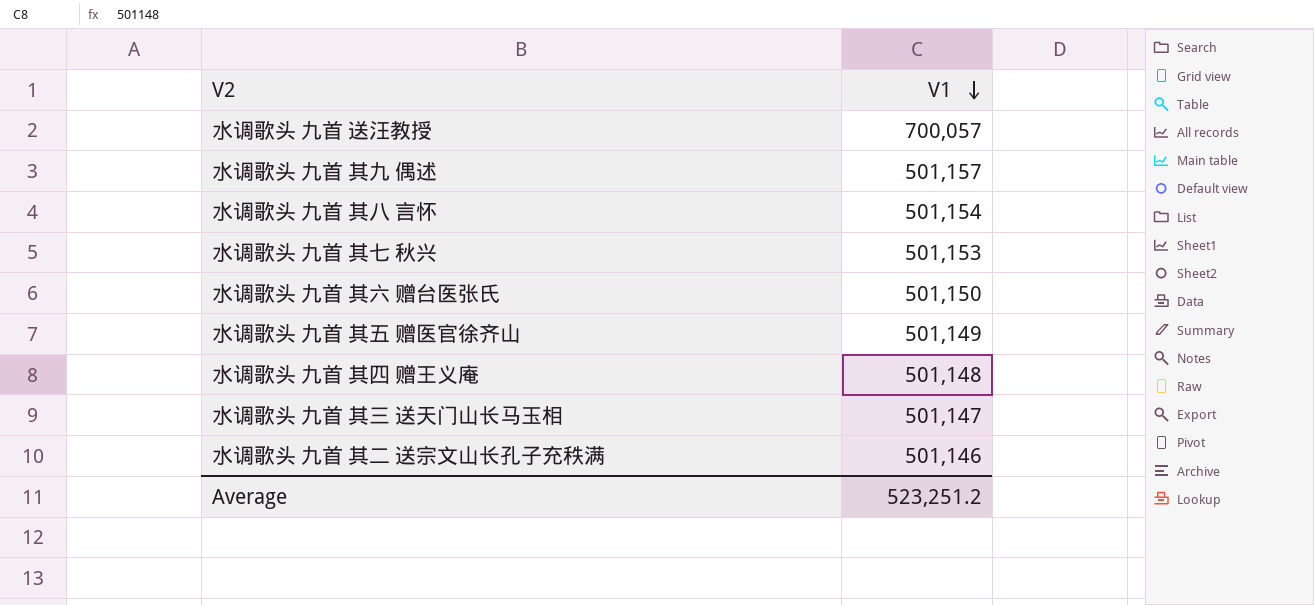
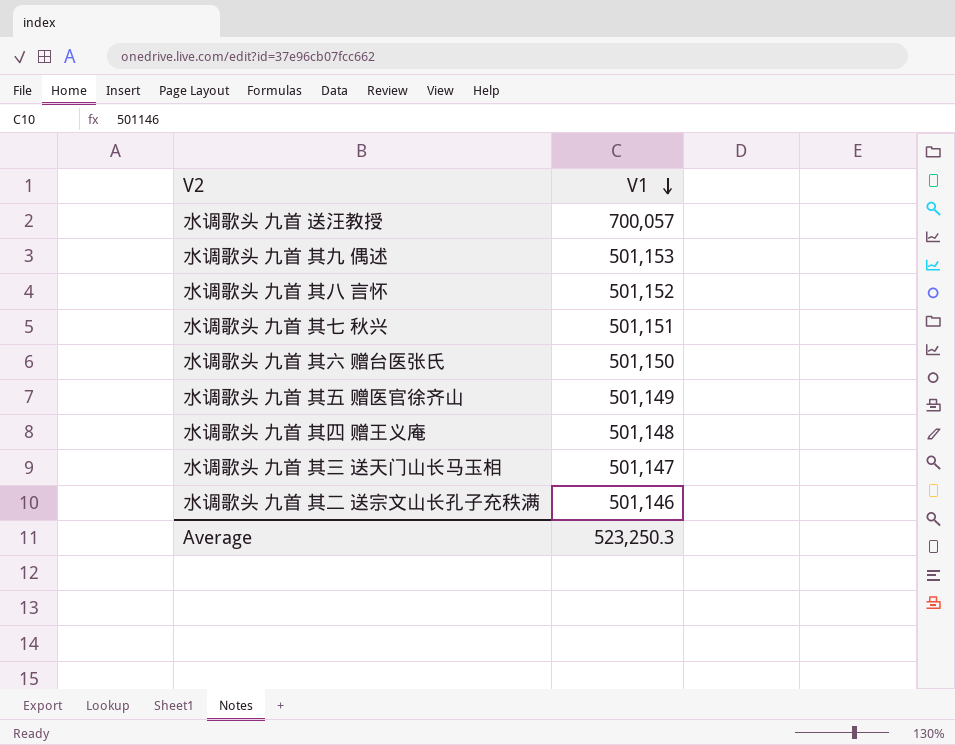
水调歌头 九首 其九 偶述 | V1: 501,157 -> 501,153
水调歌头 九首 其八 言怀 | V1: 501,154 -> 501,152
水调歌头 九首 其七 秋兴 | V1: 501,153 -> 501,151
Average | V1: 523,251.2 -> 523,250.3

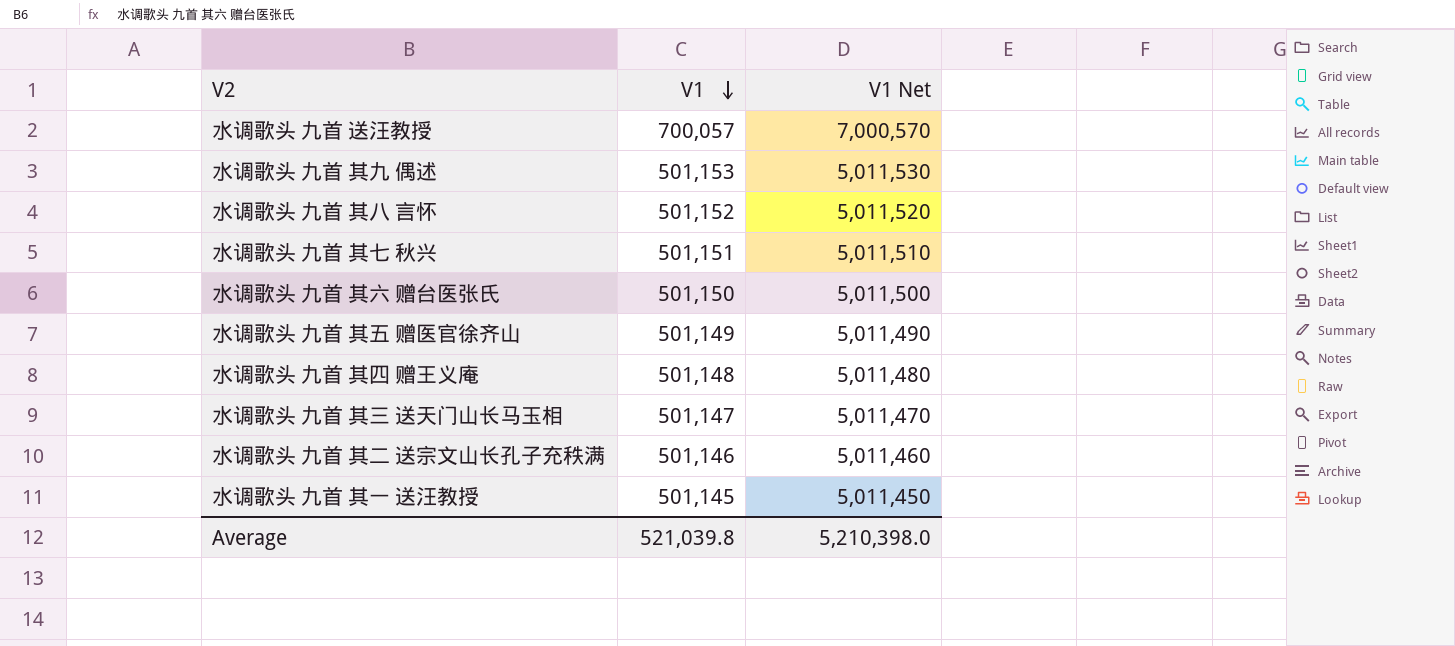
column V1 Net | formula: none -> [V1] * 10
row 水调歌头 九首 其一 送汪教授: none -> 501,145 | 5,011,450
Average | V1: 523,250.3 -> 521,039.8

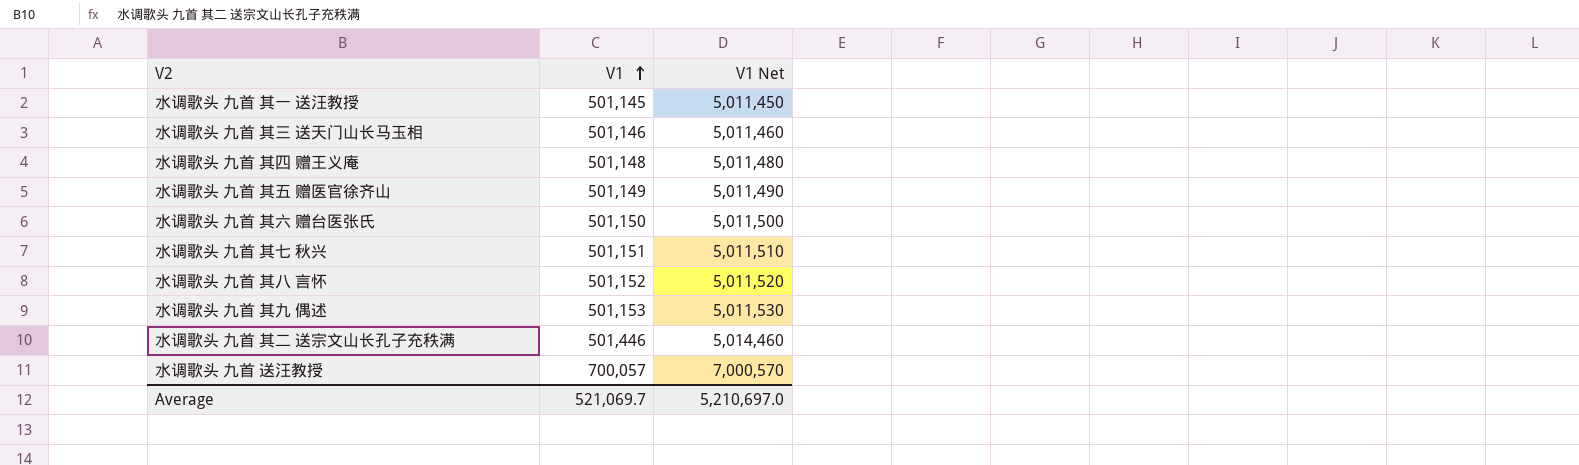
row order: V1 descending -> V1 ascending
水调歌头 九首 其三 送天门山长马玉相 | V1: 501,147 -> 501,146
水调歌头 九首 其三 送天门山长马玉相 | V1 Net: 5,011,470 -> 5,011,460
水调歌头 九首 其二 送宗文山长孔子充秩满 | V1: 501,146 -> 501,446
水调歌头 九首 其二 送宗文山长孔子充秩满 | V1 Net: 5,011,460 -> 5,014,460
Average | V1: 521,039.8 -> 521,069.7
Average | V1 Net: 5,210,398.0 -> 5,210,697.0

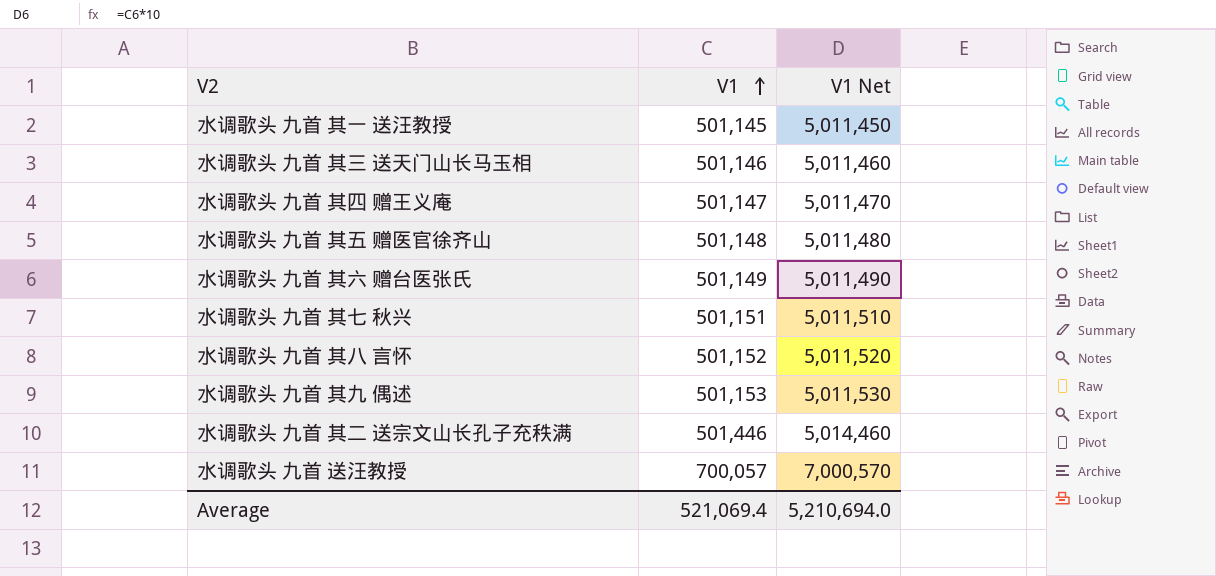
水调歌头 九首 其四 赠王义庵 | V1: 501,148 -> 501,147
水调歌头 九首 其四 赠王义庵 | V1 Net: 5,011,480 -> 5,011,470
水调歌头 九首 其五 赠医官徐齐山 | V1: 501,149 -> 501,148
水调歌头 九首 其五 赠医官徐齐山 | V1 Net: 5,011,490 -> 5,011,480
水调歌头 九首 其六 赠台医张氏 | V1: 501,150 -> 501,149
水调歌头 九首 其六 赠台医张氏 | V1 Net: 5,011,500 -> 5,011,490
Average | V1: 521,069.7 -> 521,069.4
Average | V1 Net: 5,210,697.0 -> 5,210,694.0

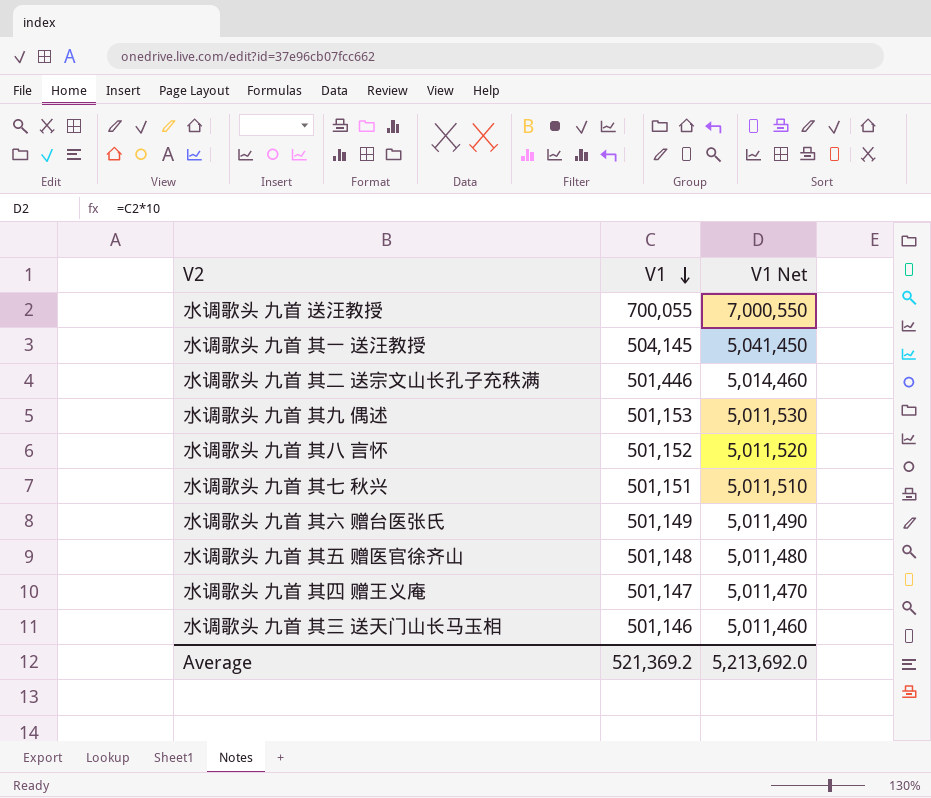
row order: V1 ascending -> V1 descending
水调歌头 九首 送汪教授 | V1: 700,057 -> 700,055
水调歌头 九首 送汪教授 | V1 Net: 7,000,570 -> 7,000,550
水调歌头 九首 其一 送汪教授 | V1: 501,145 -> 504,145
水调歌头 九首 其一 送汪教授 | V1 Net: 5,011,450 -> 5,041,450
Average | V1: 521,069.4 -> 521,369.2
Average | V1 Net: 5,210,694.0 -> 5,213,692.0

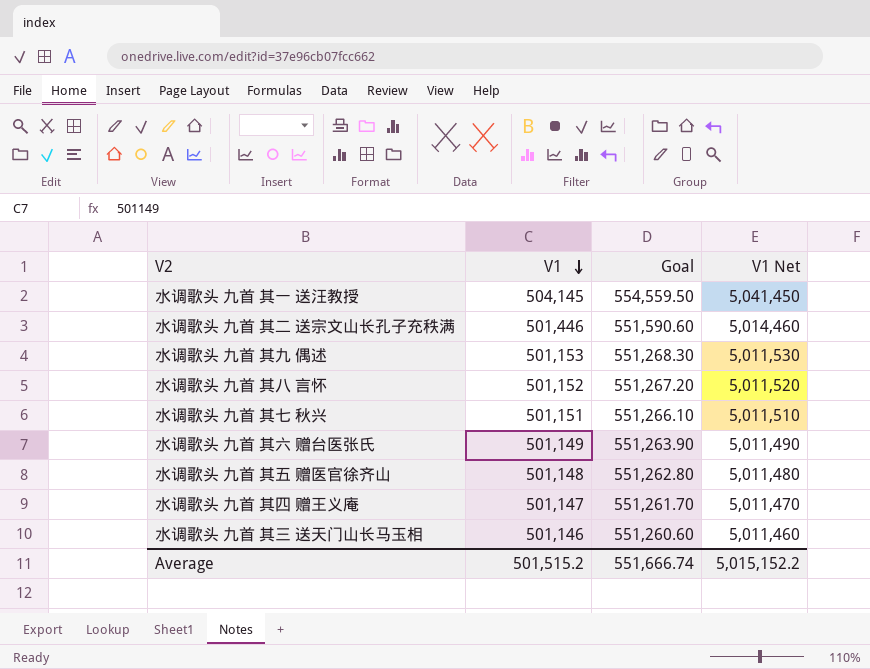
column Goal | formula: none -> [V1] * 1.1
row 水调歌头 九首 送汪教授: 700,055 | 7,000,550 -> none
Average | V1: 521,369.2 -> 501,515.2
Average | V1 Net: 5,213,692.0 -> 5,015,152.2

